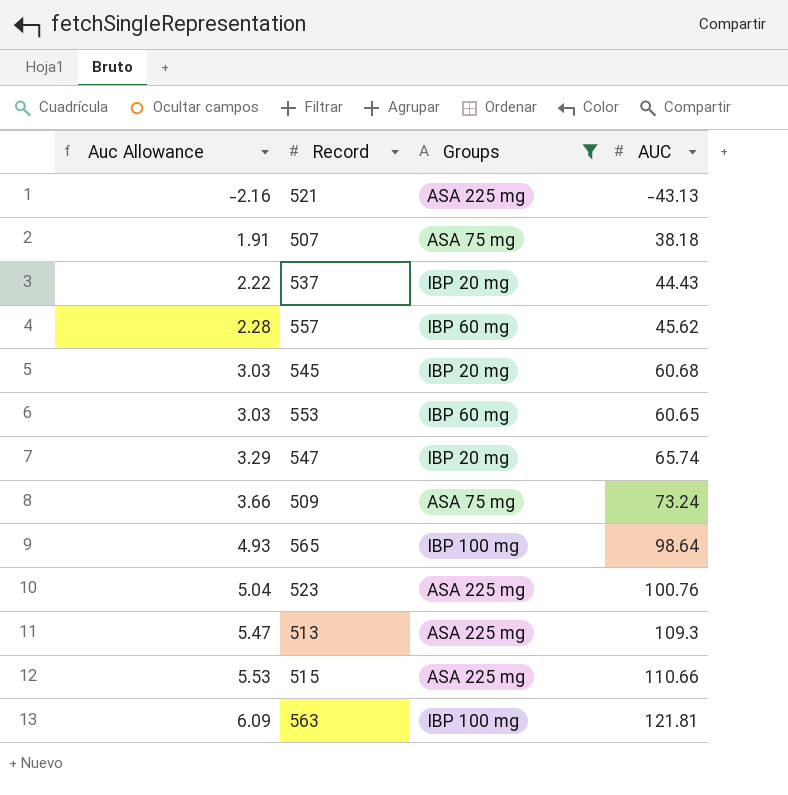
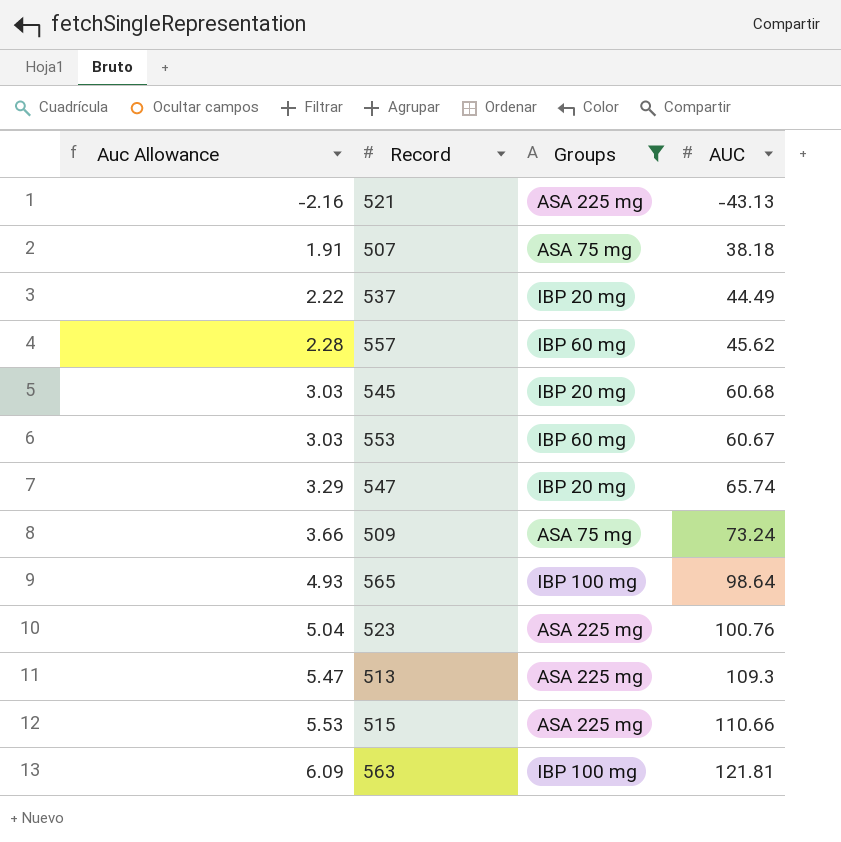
537 | AUC: 44.43 -> 44.49
553 | AUC: 60.65 -> 60.67

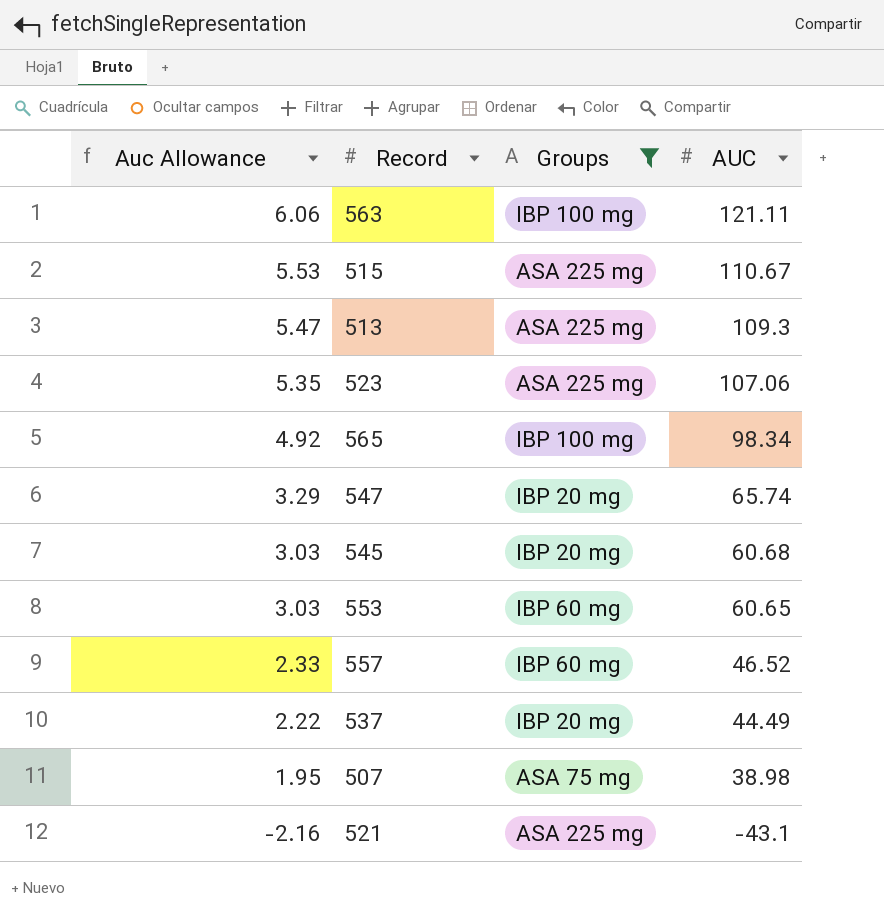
row order: Auc Allowance ascending -> Auc Allowance descending
row 509: 3.66 | ASA 75 mg | 73.24 -> none
563 | Auc Allowance: 6.09 -> 6.06
563 | AUC: 121.81 -> 121.11
515 | AUC: 110.66 -> 110.67
523 | Auc Allowance: 5.04 -> 5.35
523 | AUC: 100.76 -> 107.06
565 | Auc Allowance: 4.93 -> 4.92
565 | AUC: 98.64 -> 98.34
553 | AUC: 60.67 -> 60.65
557 | Auc Allowance: 2.28 -> 2.33
557 | AUC: 45.62 -> 46.52
507 | Auc Allowance: 1.91 -> 1.95
507 | AUC: 38.18 -> 38.98
521 | AUC: -43.13 -> -43.1

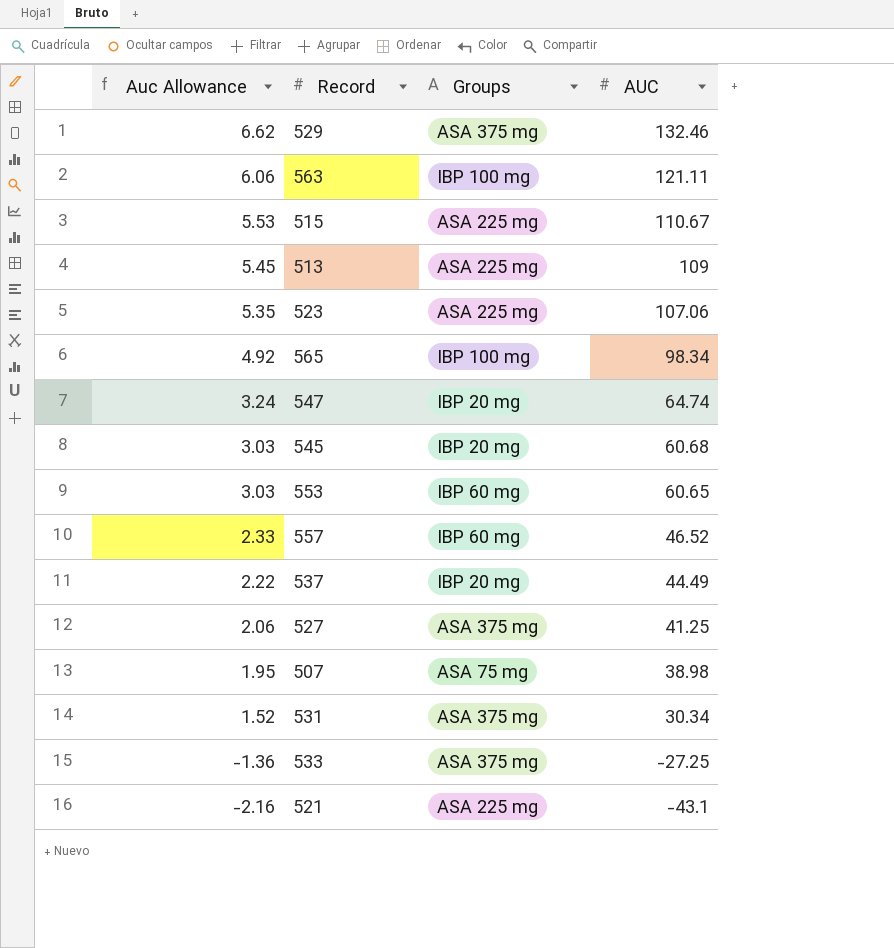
filter: Groups != ASA 375 mg -> none
513 | Auc Allowance: 5.47 -> 5.45
513 | AUC: 109.3 -> 109
547 | Auc Allowance: 3.29 -> 3.24
547 | AUC: 65.74 -> 64.74

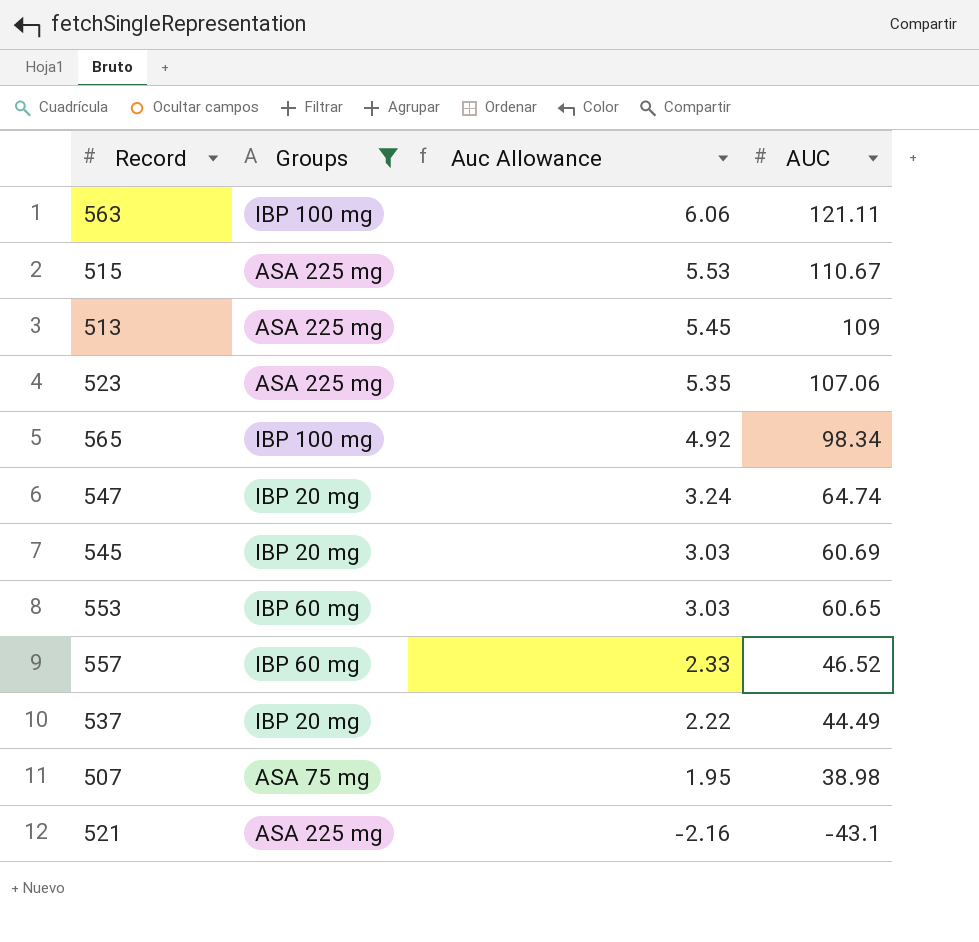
filter: none -> Groups != ASA 375 mg
column Auc Allowance | position: 1 -> 3
545 | AUC: 60.68 -> 60.69

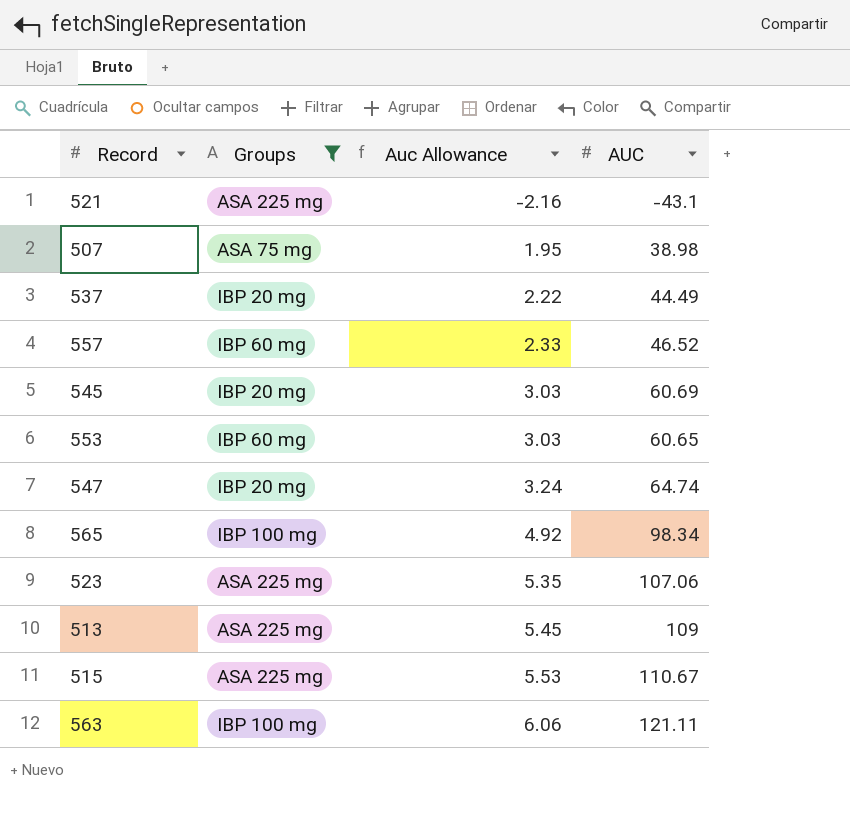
row order: Auc Allowance descending -> Auc Allowance ascending

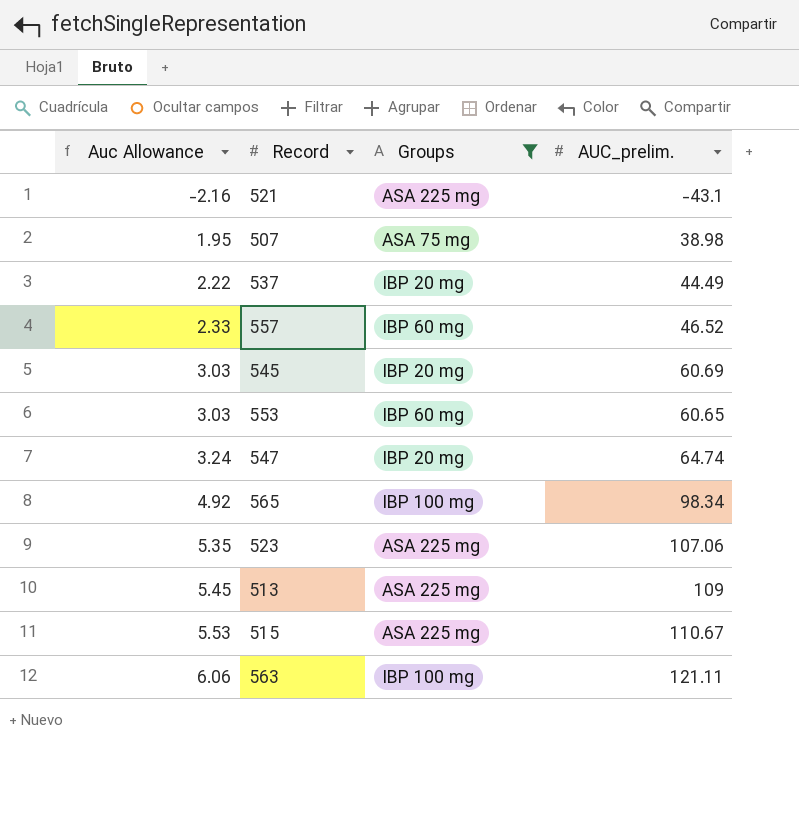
column Auc Allowance | position: 3 -> 1
column name: AUC -> AUC_prelim.

